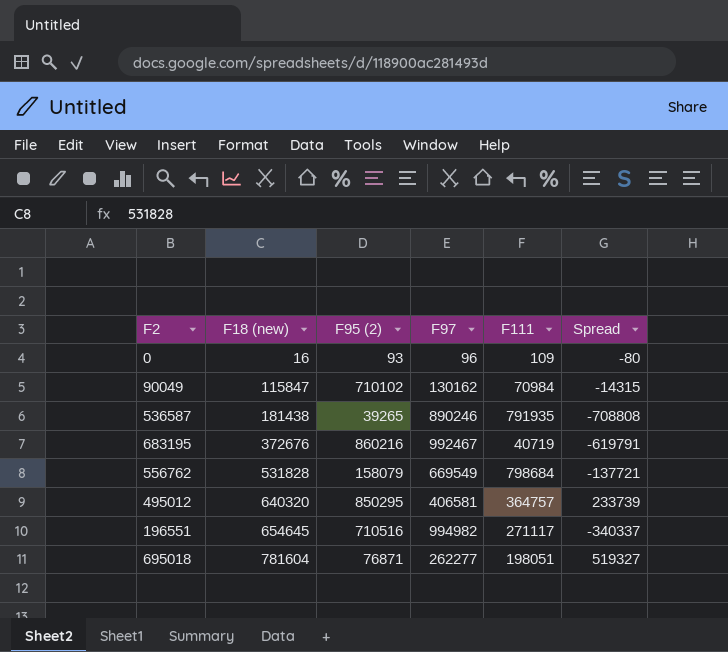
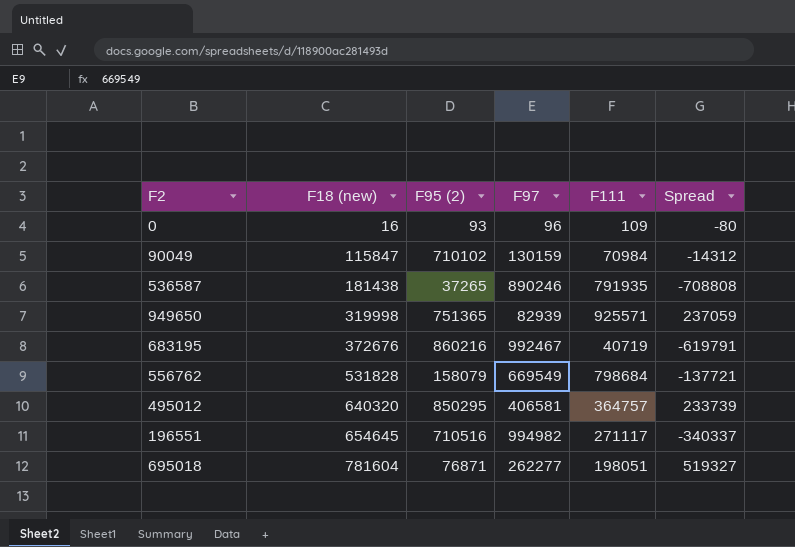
90049 | F97: 130162 -> 130159
90049 | Spread: -14315 -> -14312
536587 | F95 (2): 39265 -> 37265
row 949650: none -> 319998 | 751365 | 82939 | 925571 | 237059

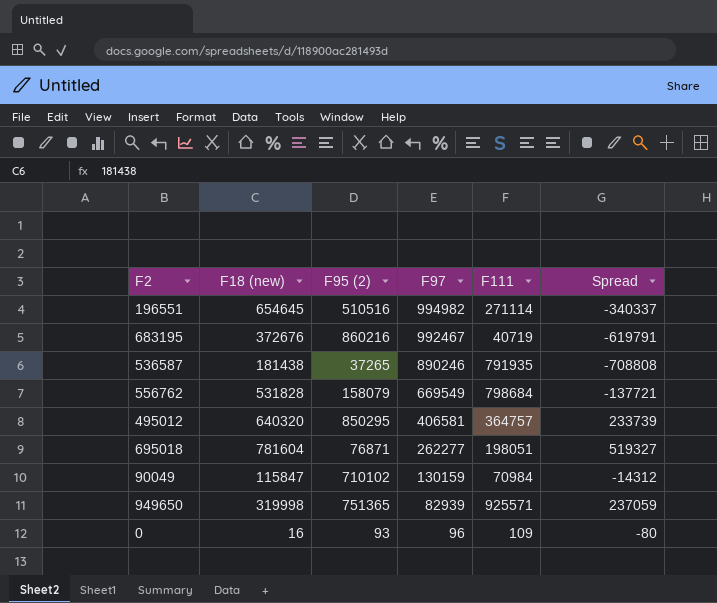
row order: F18 (new) ascending -> F97 descending
196551 | F95 (2): 710516 -> 510516
196551 | F111: 271117 -> 271114

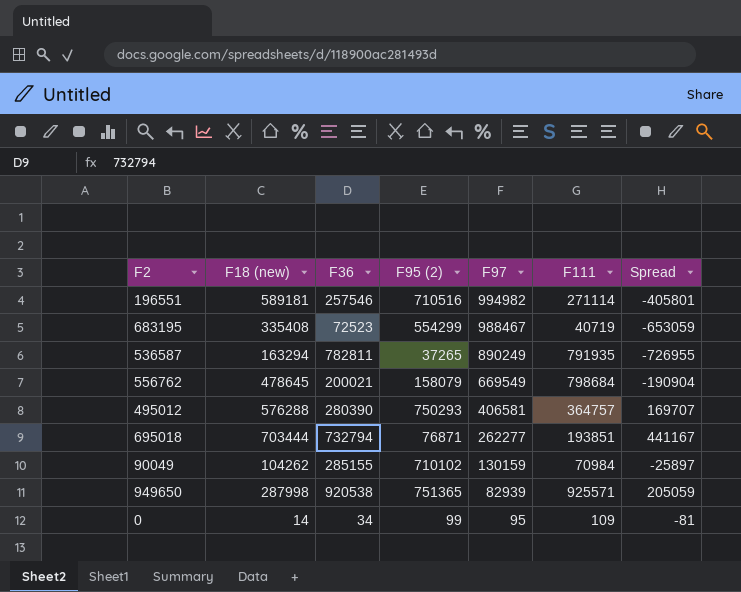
column F36 | position: none -> 3
196551 | F18 (new): 654645 -> 589181
196551 | F95 (2): 510516 -> 710516
196551 | Spread: -340337 -> -405801
683195 | F18 (new): 372676 -> 335408
683195 | F95 (2): 860216 -> 554299
683195 | F97: 992467 -> 988467
683195 | Spread: -619791 -> -653059
536587 | F18 (new): 181438 -> 163294
536587 | F97: 890246 -> 890249
536587 | Spread: -708808 -> -726955
556762 | F18 (new): 531828 -> 478645
556762 | Spread: -137721 -> -190904
495012 | F18 (new): 640320 -> 576288
495012 | F95 (2): 850295 -> 750293
495012 | Spread: 233739 -> 169707
695018 | F18 (new): 781604 -> 703444
695018 | F111: 198051 -> 193851
695018 | Spread: 519327 -> 441167
90049 | F18 (new): 115847 -> 104262
90049 | Spread: -14312 -> -25897
949650 | F18 (new): 319998 -> 287998
949650 | Spread: 237059 -> 205059
0 | F18 (new): 16 -> 14
0 | F95 (2): 93 -> 99
0 | F97: 96 -> 95
0 | Spread: -80 -> -81

